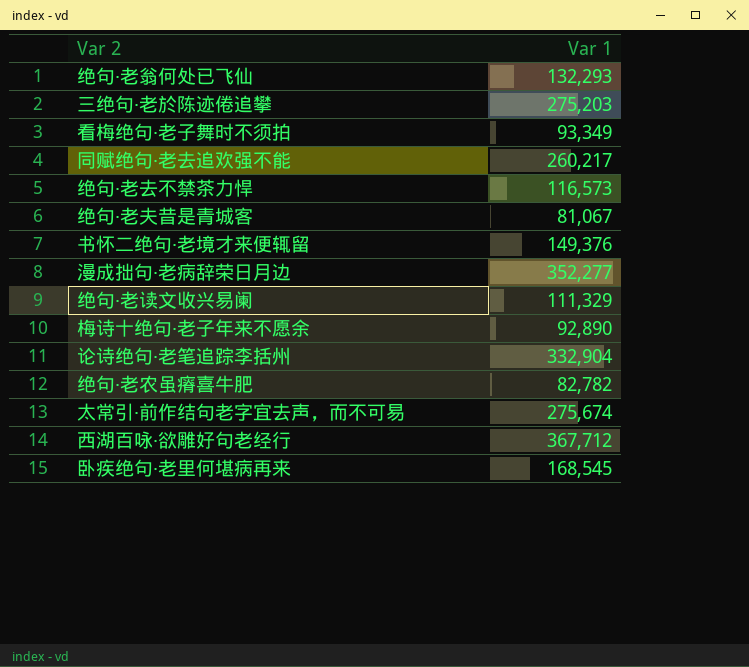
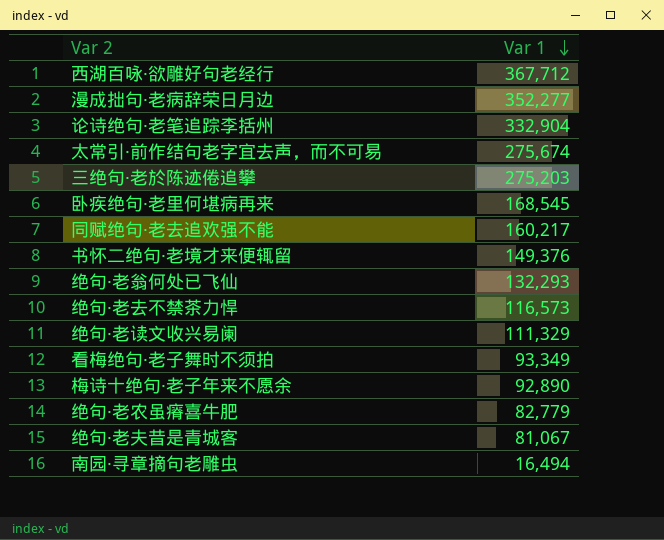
row order: none -> Var 1 descending
同赋绝句·老去追欢强不能 | Var 1: 260,217 -> 160,217
绝句·老农虽瘠喜牛肥 | Var 1: 82,782 -> 82,779
row 南园·寻章摘句老雕虫: none -> 16,494

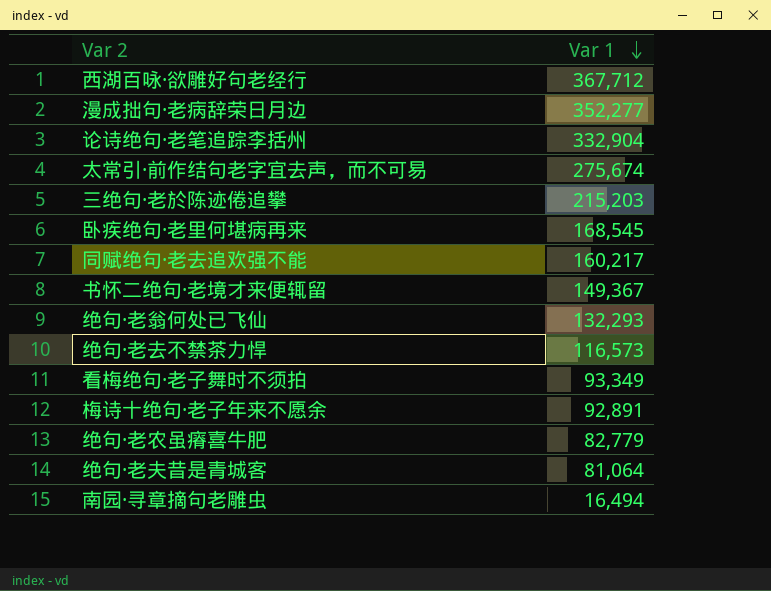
row 绝句·老读文收兴易阑: 111,329 -> none
三绝句·老於陈迹倦追攀 | Var 1: 275,203 -> 215,203
书怀二绝句·老境才来便辄留 | Var 1: 149,376 -> 149,367
梅诗十绝句·老子年来不愿余 | Var 1: 92,890 -> 92,891
绝句·老夫昔是青城客 | Var 1: 81,067 -> 81,064

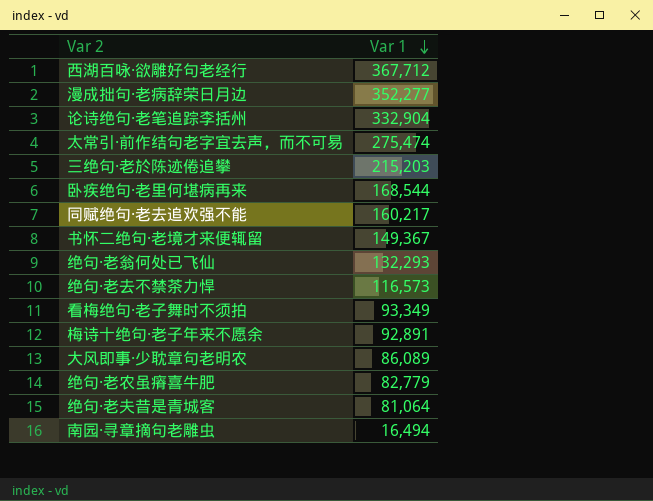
太常引·前作结句老字宜去声，而不可易 | Var 1: 275,674 -> 275,474
卧疾绝句·老里何堪病再来 | Var 1: 168,545 -> 168,544
row 大风即事·少耽章句老明农: none -> 86,089

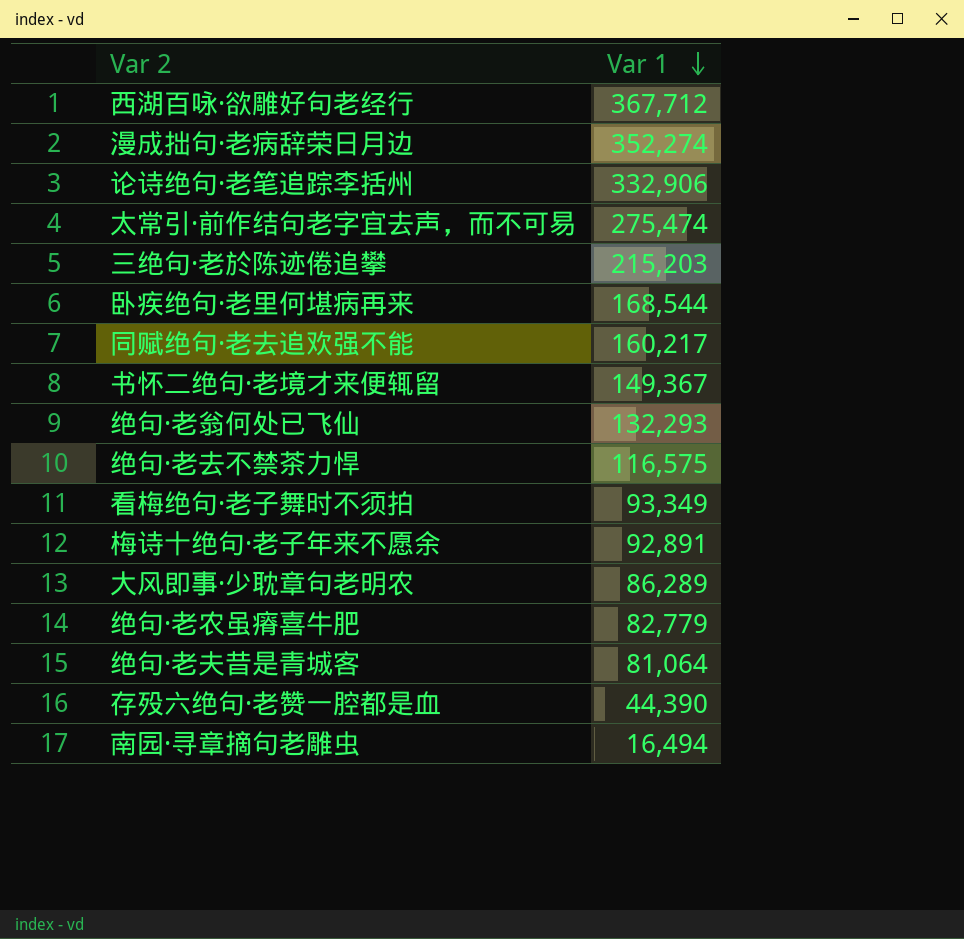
漫成拙句·老病辞荣日月边 | Var 1: 352,277 -> 352,274
论诗绝句·老笔追踪李括州 | Var 1: 332,904 -> 332,906
绝句·老去不禁茶力悍 | Var 1: 116,573 -> 116,575
大风即事·少耽章句老明农 | Var 1: 86,089 -> 86,289
row 存殁六绝句·老赞一腔都是血: none -> 44,390

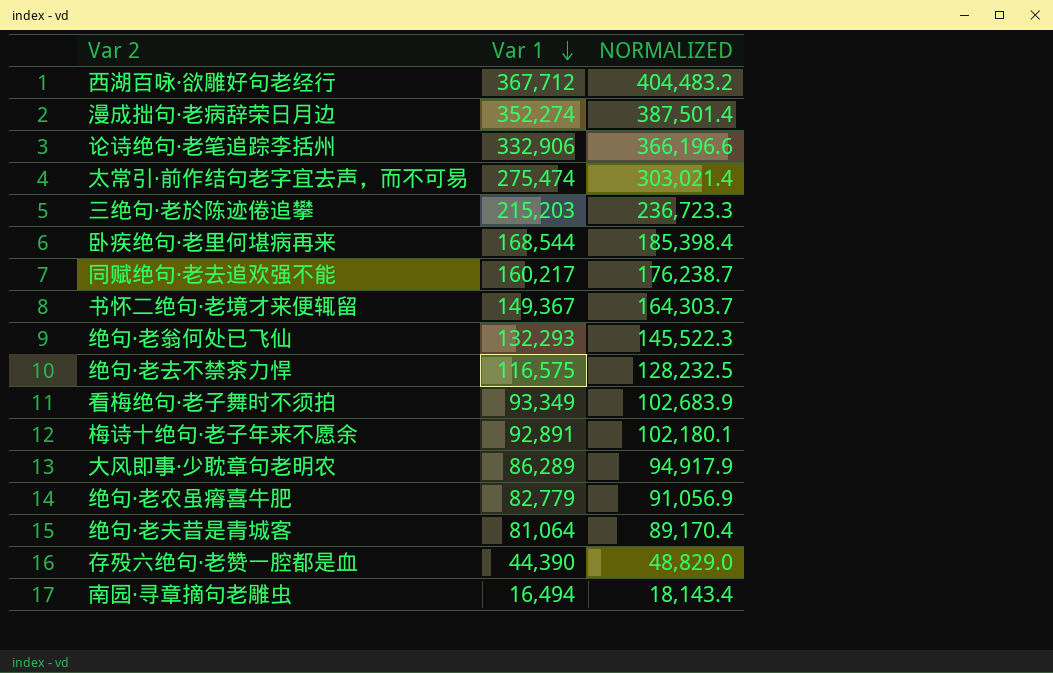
column NORMALIZED | formula: none -> [Var 1] * 1.1

